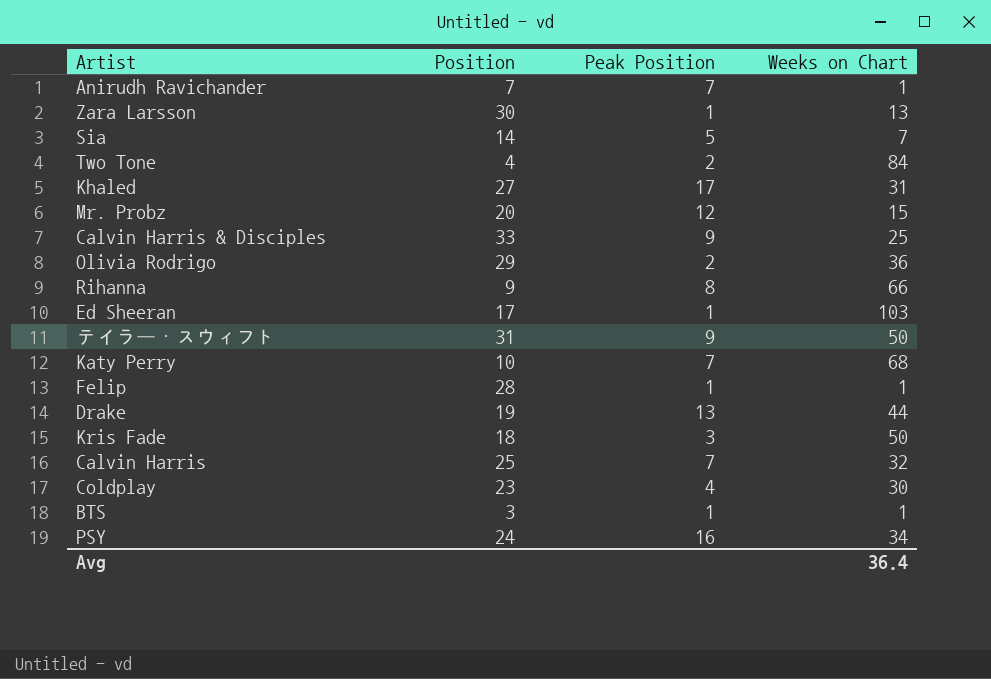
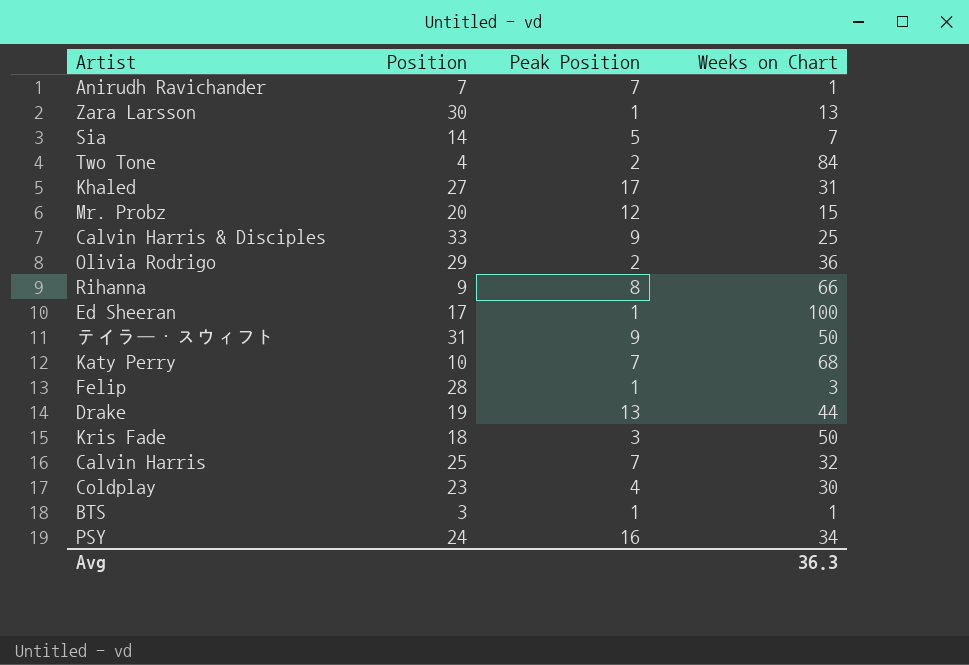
Ed Sheeran | Weeks on Chart: 103 -> 100
Felip | Weeks on Chart: 1 -> 3
Avg | Weeks on Chart: 36.4 -> 36.3

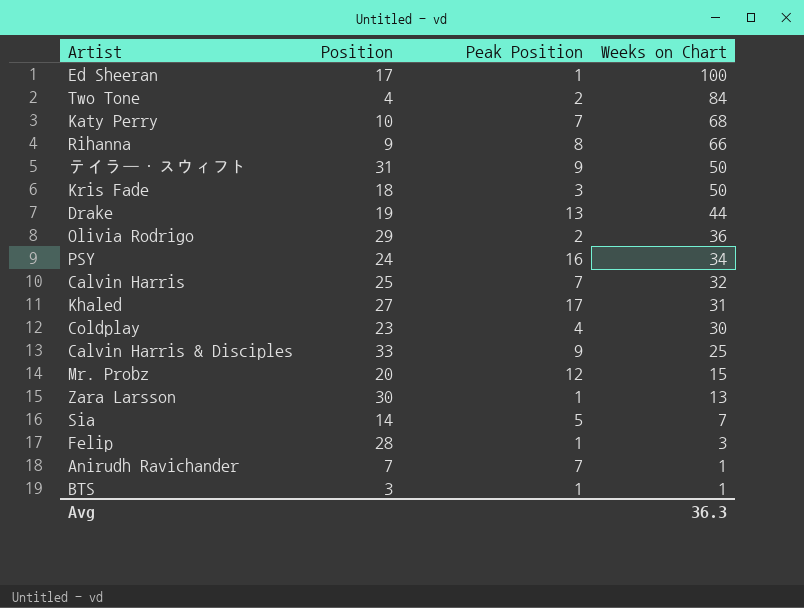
row order: none -> Weeks on Chart descending

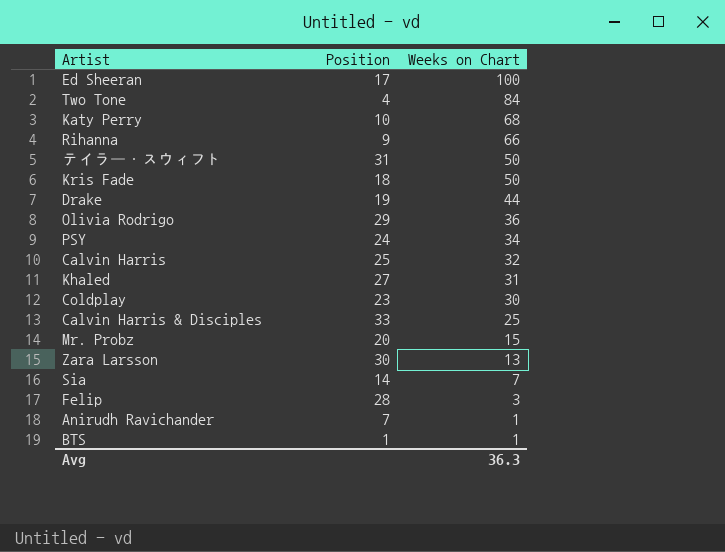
column Peak Position | position: 3 -> none
BTS | Position: 3 -> 1

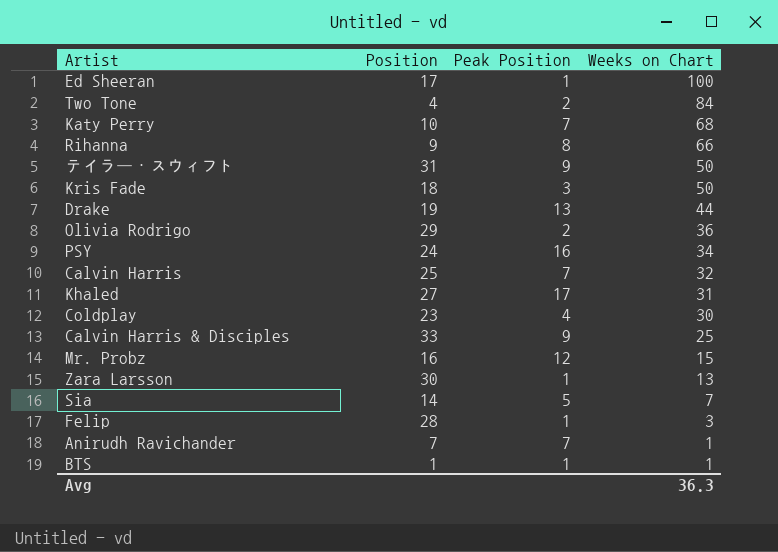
column Peak Position | position: none -> 3
Mr. Probz | Position: 20 -> 16

